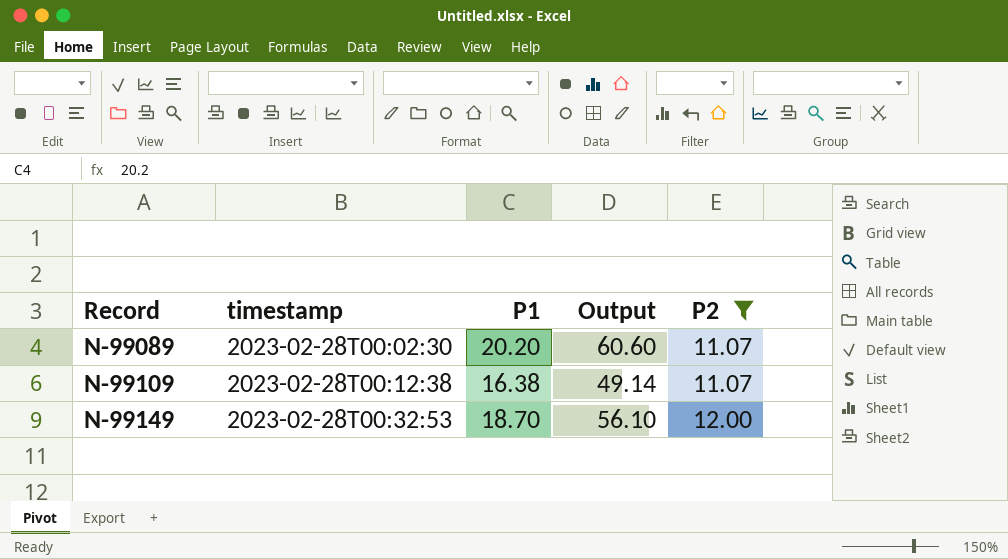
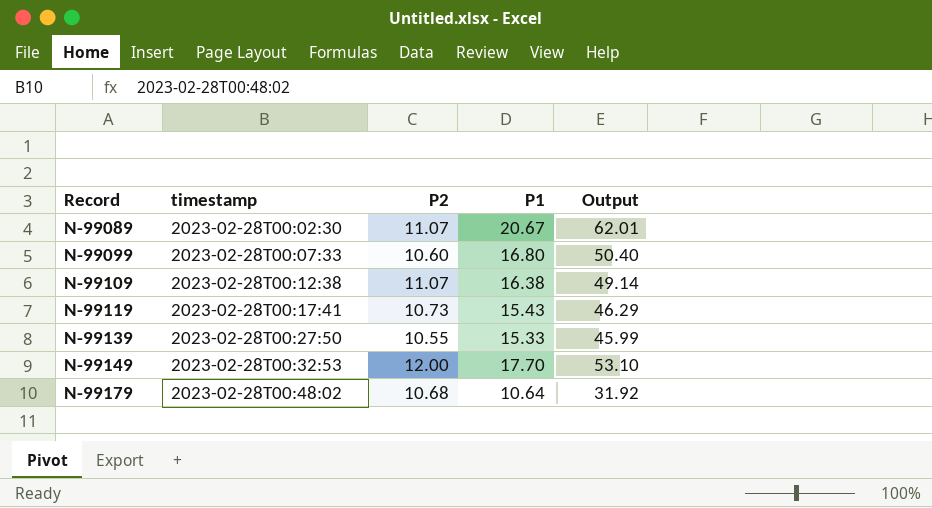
filter: P2 >= 11.07 -> none
column P2 | position: 5 -> 3
N-99089 | P1: 20.20 -> 20.67
N-99089 | Output: 60.60 -> 62.01
N-99149 | P1: 18.70 -> 17.70
N-99149 | Output: 56.10 -> 53.10

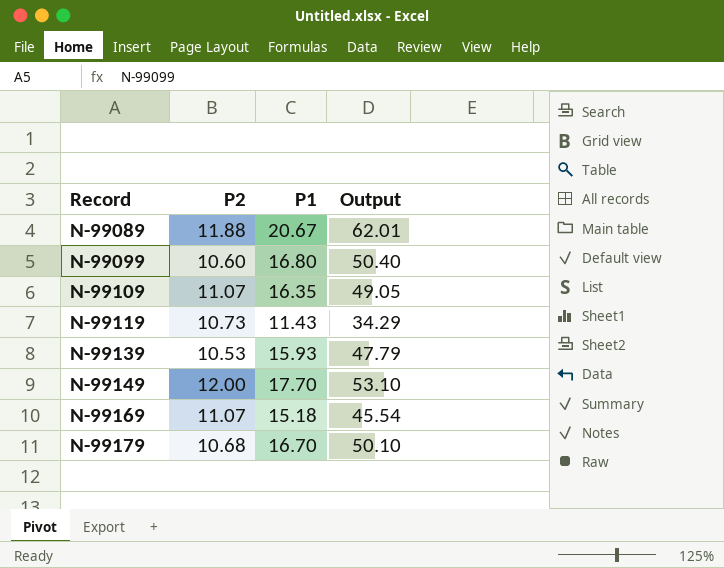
column timestamp | position: 2 -> none
N-99089 | P2: 11.07 -> 11.88
N-99109 | P1: 16.38 -> 16.35
N-99109 | Output: 49.14 -> 49.05
N-99119 | P1: 15.43 -> 11.43
N-99119 | Output: 46.29 -> 34.29
N-99139 | P2: 10.55 -> 10.53
N-99139 | P1: 15.33 -> 15.93
N-99139 | Output: 45.99 -> 47.79
row N-99169: none -> 11.07 | 15.18 | 45.54
N-99179 | P1: 10.64 -> 16.70
N-99179 | Output: 31.92 -> 50.10

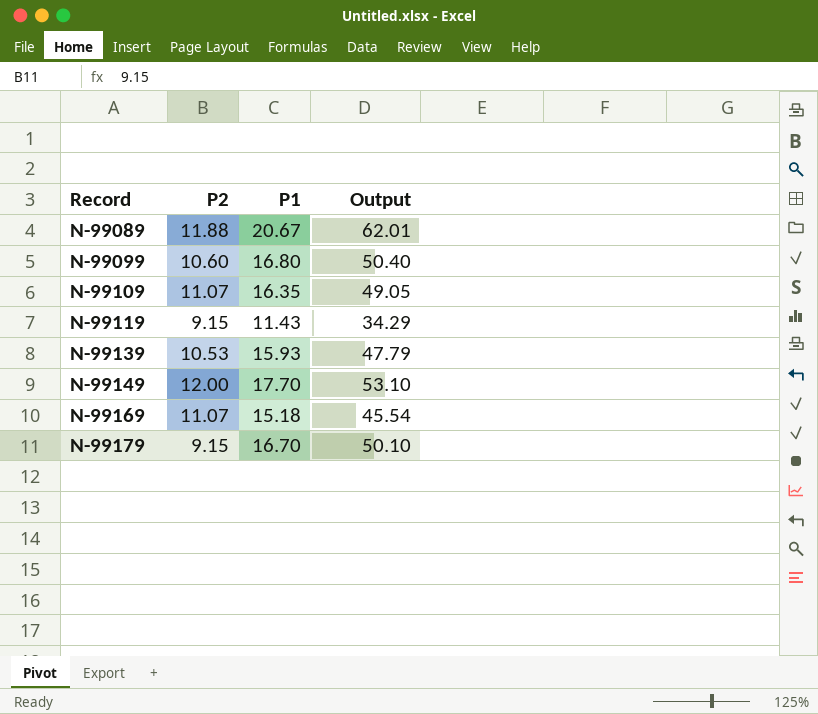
N-99119 | P2: 10.73 -> 9.15
N-99179 | P2: 10.68 -> 9.15

